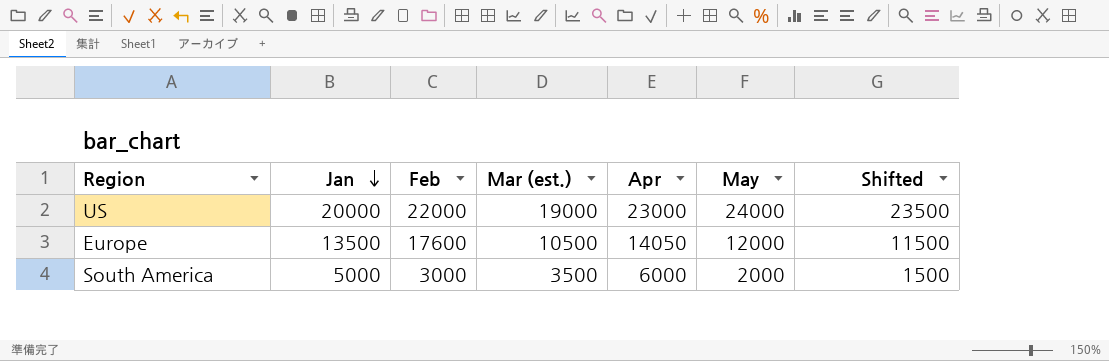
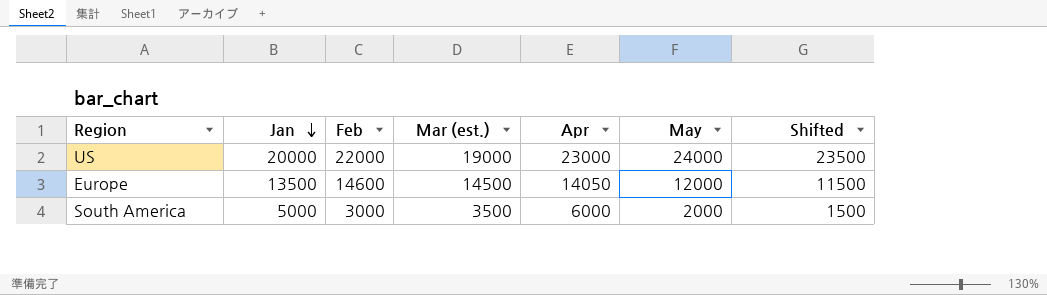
Europe | Feb: 17600 -> 14600
Europe | Mar (est.): 10500 -> 14500

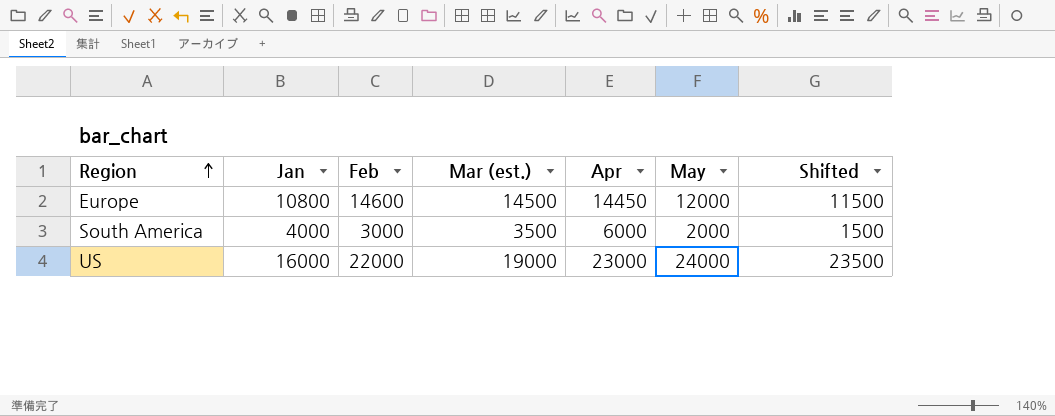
row order: Jan descending -> Region ascending
Europe | Jan: 13500 -> 10800
Europe | Apr: 14050 -> 14450
South America | Jan: 5000 -> 4000
US | Jan: 20000 -> 16000

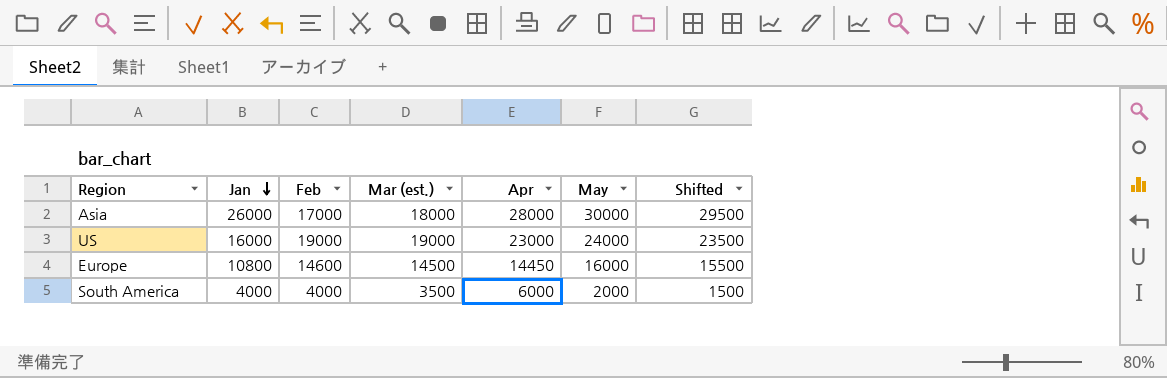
row order: Region ascending -> Jan descending
row Asia: none -> 26000 | 17000 | 18000 | 28000 | 30000 | 29500
US | Feb: 22000 -> 19000
Europe | May: 12000 -> 16000
Europe | Shifted: 11500 -> 15500
South America | Feb: 3000 -> 4000

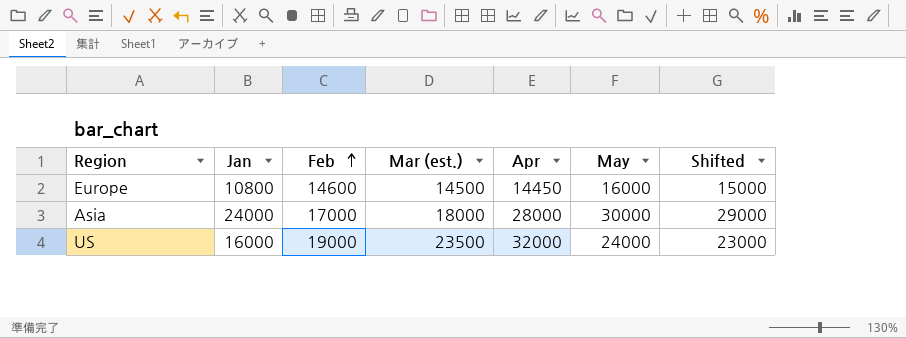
row order: Jan descending -> Feb ascending
column Shifted | formula: [May] - 500 -> [May] - 1000
row South America: 4000 | 4000 | 3500 | 6000 | 2000 | 1500 -> none
Asia | Jan: 26000 -> 24000
US | Mar (est.): 19000 -> 23500
US | Apr: 23000 -> 32000

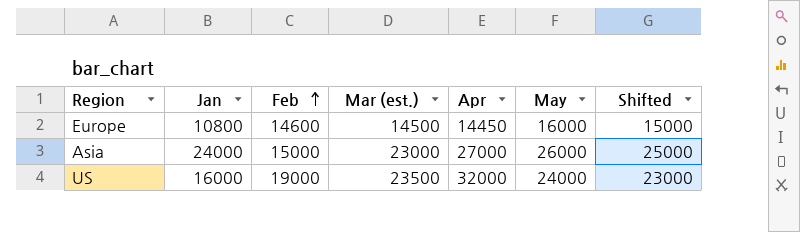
Asia | Feb: 17000 -> 15000
Asia | Mar (est.): 18000 -> 23000
Asia | Apr: 28000 -> 27000
Asia | May: 30000 -> 26000
Asia | Shifted: 29000 -> 25000

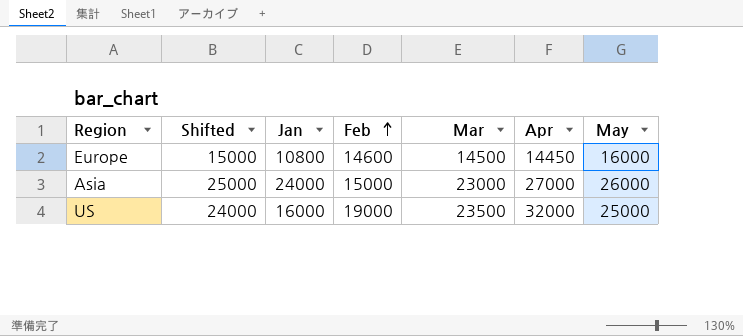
column Shifted | position: 7 -> 2
column name: Mar (est.) -> Mar
US | Shifted: 23000 -> 24000
US | May: 24000 -> 25000

